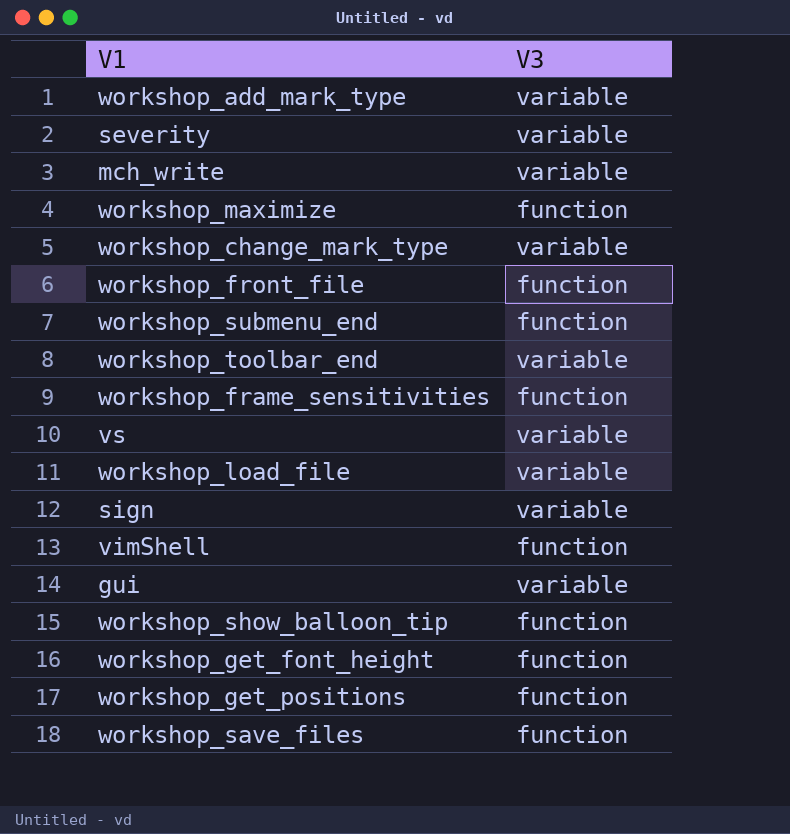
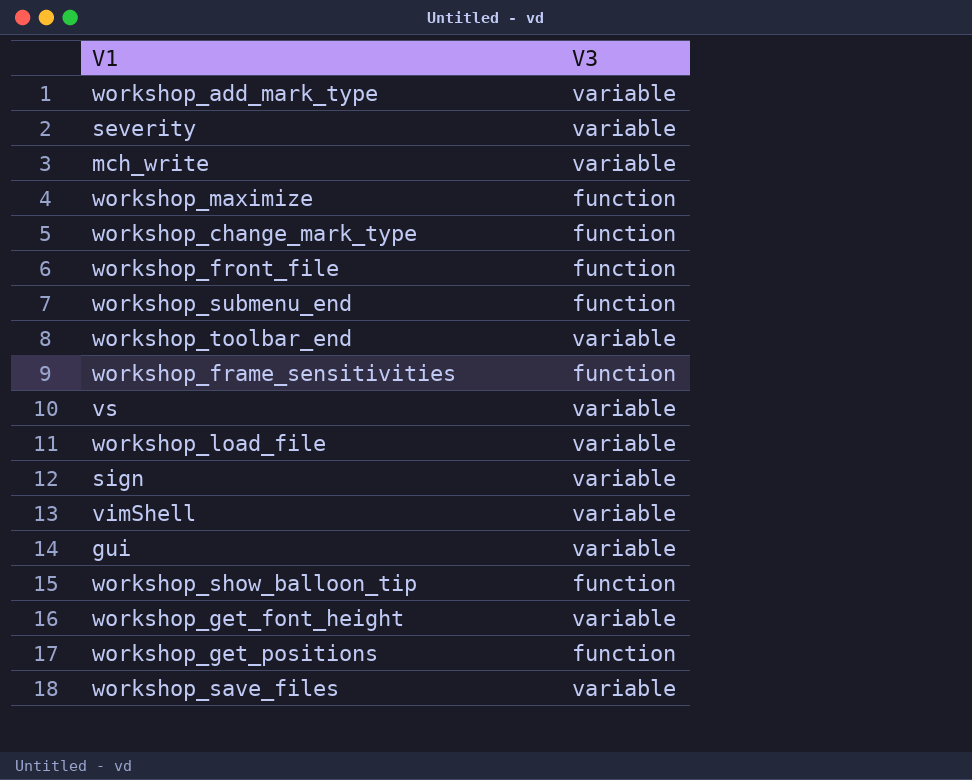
workshop_change_mark_type | V3: variable -> function
vimShell | V3: function -> variable
workshop_get_font_height | V3: function -> variable
workshop_save_files | V3: function -> variable

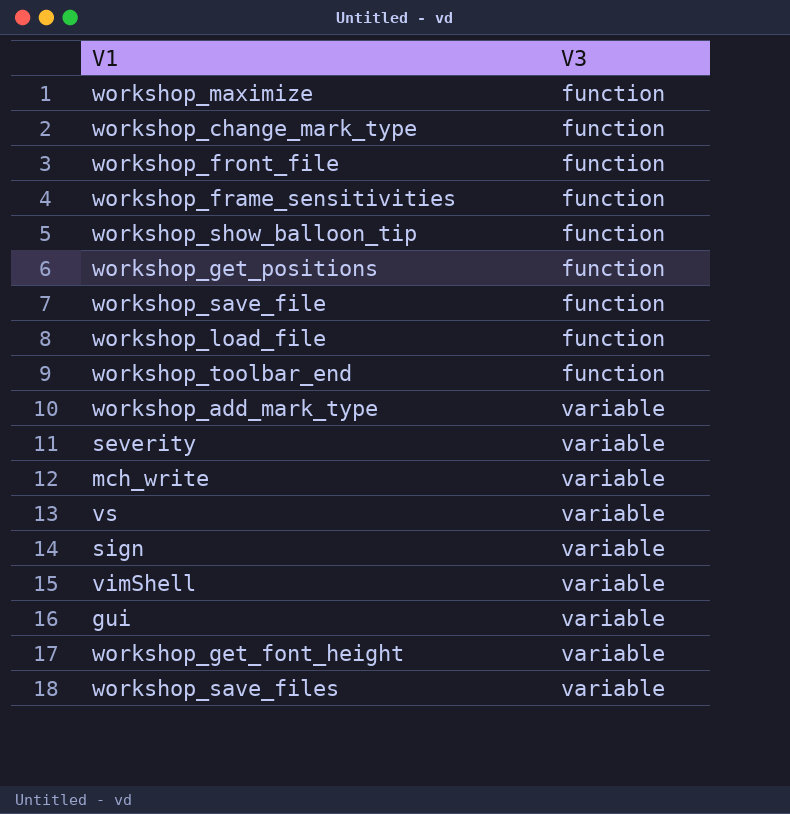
row order: none -> V3 ascending
row workshop_submenu_end: function -> none
row workshop_save_file: none -> function
workshop_load_file | V3: variable -> function
workshop_toolbar_end | V3: variable -> function

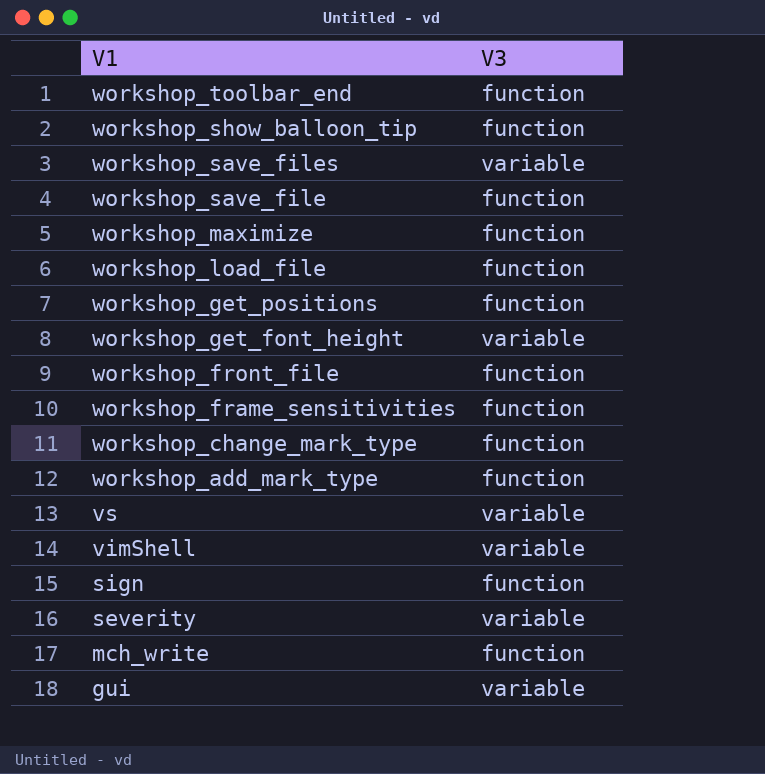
row order: V3 ascending -> V1 descending
workshop_add_mark_type | V3: variable -> function
sign | V3: variable -> function
mch_write | V3: variable -> function

